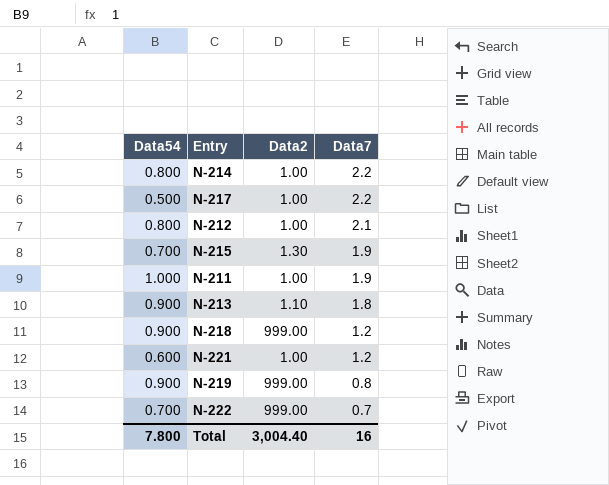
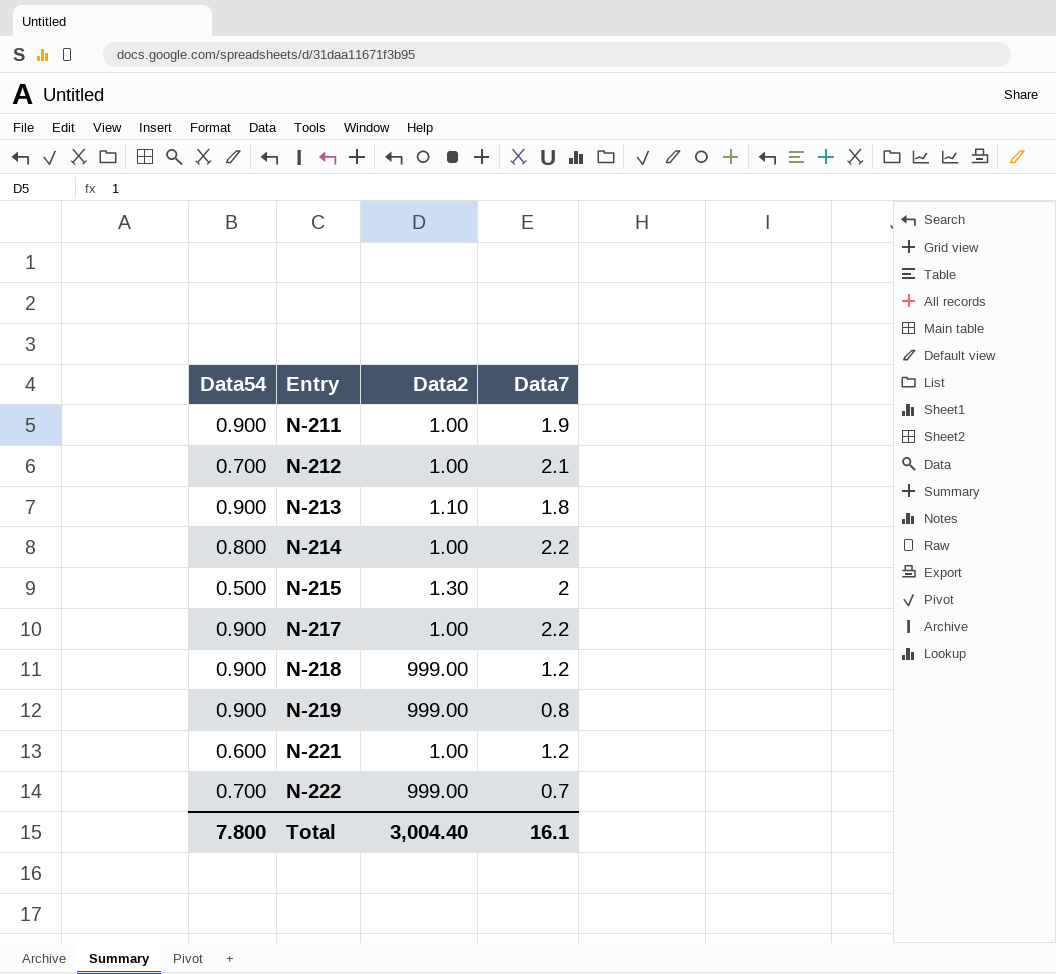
row order: Data7 descending -> Entry ascending
N-211 | Data54: 1.000 -> 0.900
N-212 | Data54: 0.800 -> 0.700
N-215 | Data54: 0.700 -> 0.500
N-215 | Data7: 1.9 -> 2
N-217 | Data54: 0.500 -> 0.900
Total | Data7: 16 -> 16.1

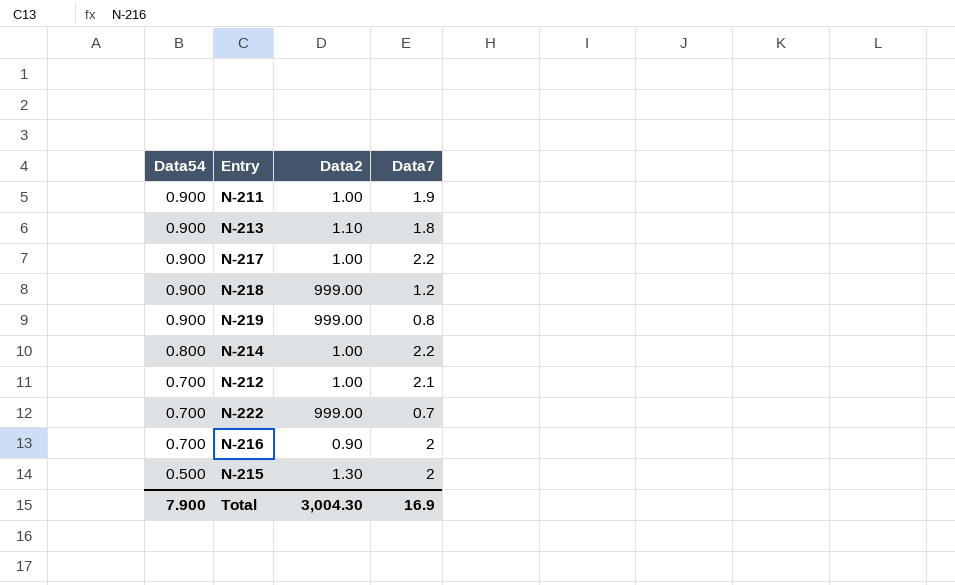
row order: Entry ascending -> Data54 descending
row N-221: 0.600 | 1.00 | 1.2 -> none
row N-216: none -> 0.700 | 0.90 | 2
Total | Data54: 7.800 -> 7.900
Total | Data2: 3,004.40 -> 3,004.30
Total | Data7: 16.1 -> 16.9

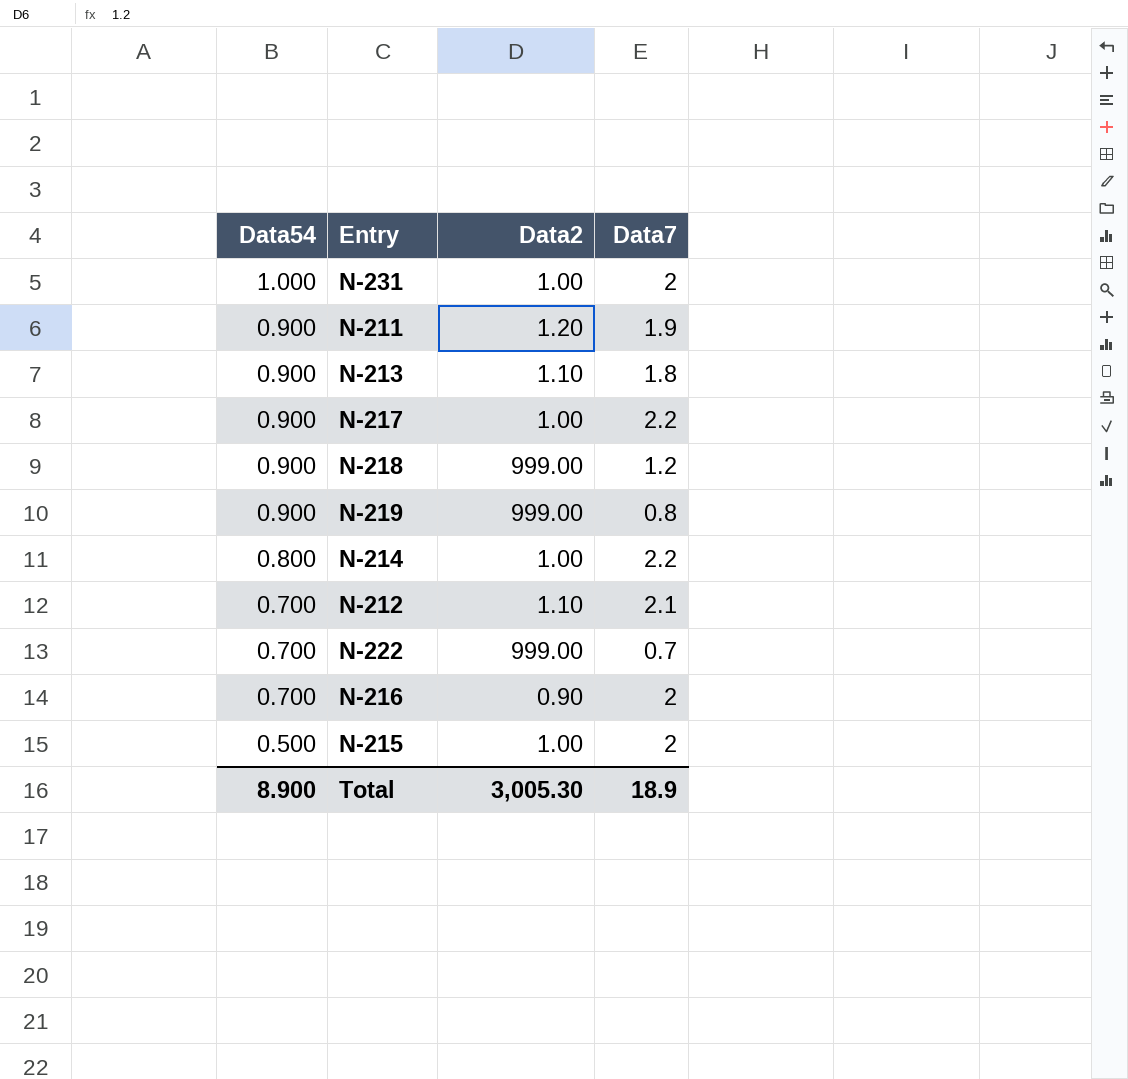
row N-231: none -> 1.000 | 1.00 | 2
N-211 | Data2: 1.00 -> 1.20
N-212 | Data2: 1.00 -> 1.10
N-215 | Data2: 1.30 -> 1.00
Total | Data54: 7.900 -> 8.900
Total | Data2: 3,004.30 -> 3,005.30
Total | Data7: 16.9 -> 18.9

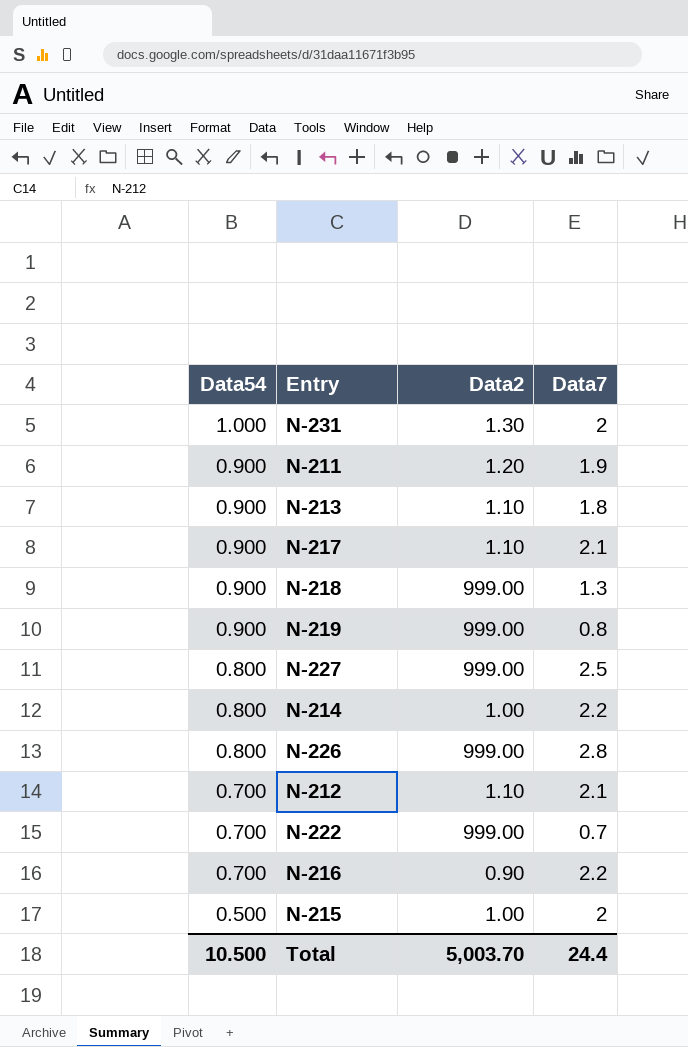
N-231 | Data2: 1.00 -> 1.30
N-217 | Data2: 1.00 -> 1.10
N-217 | Data7: 2.2 -> 2.1
N-218 | Data7: 1.2 -> 1.3
row N-227: none -> 0.800 | 999.00 | 2.5
row N-226: none -> 0.800 | 999.00 | 2.8
N-216 | Data7: 2 -> 2.2
Total | Data54: 8.900 -> 10.500
Total | Data2: 3,005.30 -> 5,003.70
Total | Data7: 18.9 -> 24.4

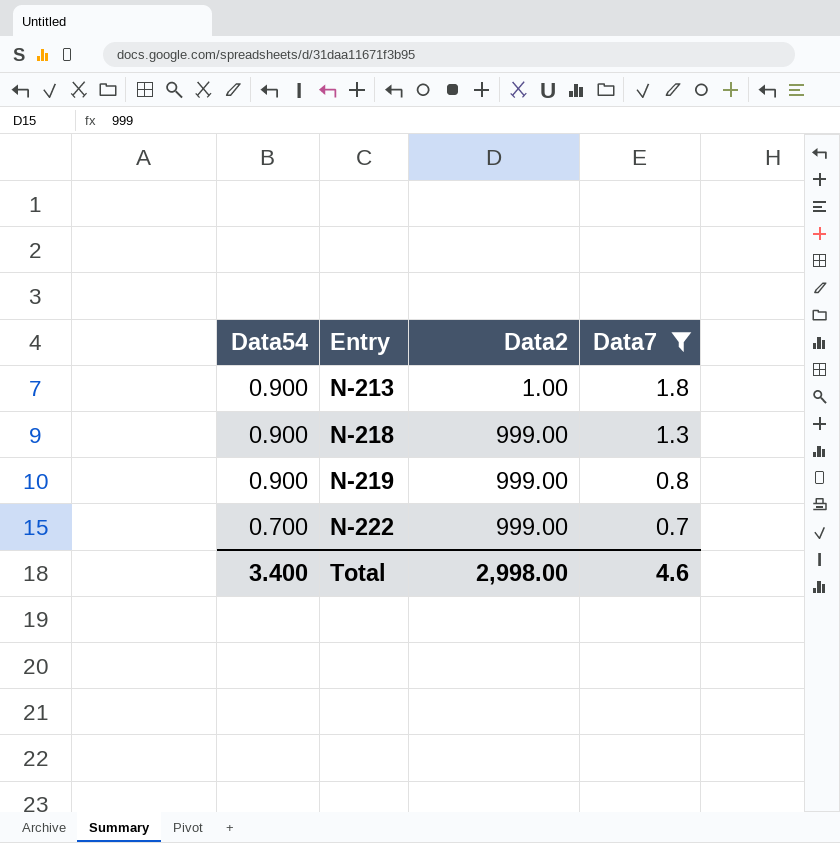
filter: none -> Data7 <= 1.8
N-213 | Data2: 1.10 -> 1.00
Total | Data54: 10.500 -> 3.400
Total | Data2: 5,003.70 -> 2,998.00
Total | Data7: 24.4 -> 4.6

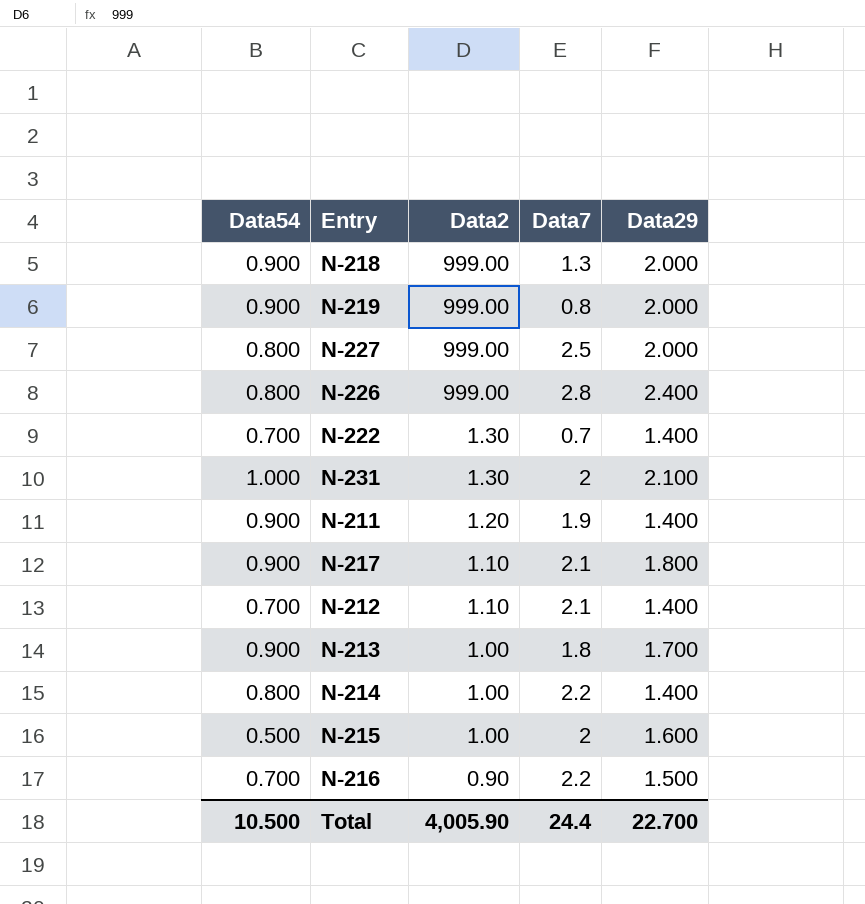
filter: Data7 <= 1.8 -> none
row order: Data54 descending -> Data2 descending
column Data29 | position: none -> 5
N-222 | Data2: 999.00 -> 1.30
Total | Data54: 3.400 -> 10.500
Total | Data2: 2,998.00 -> 4,005.90
Total | Data7: 4.6 -> 24.4

